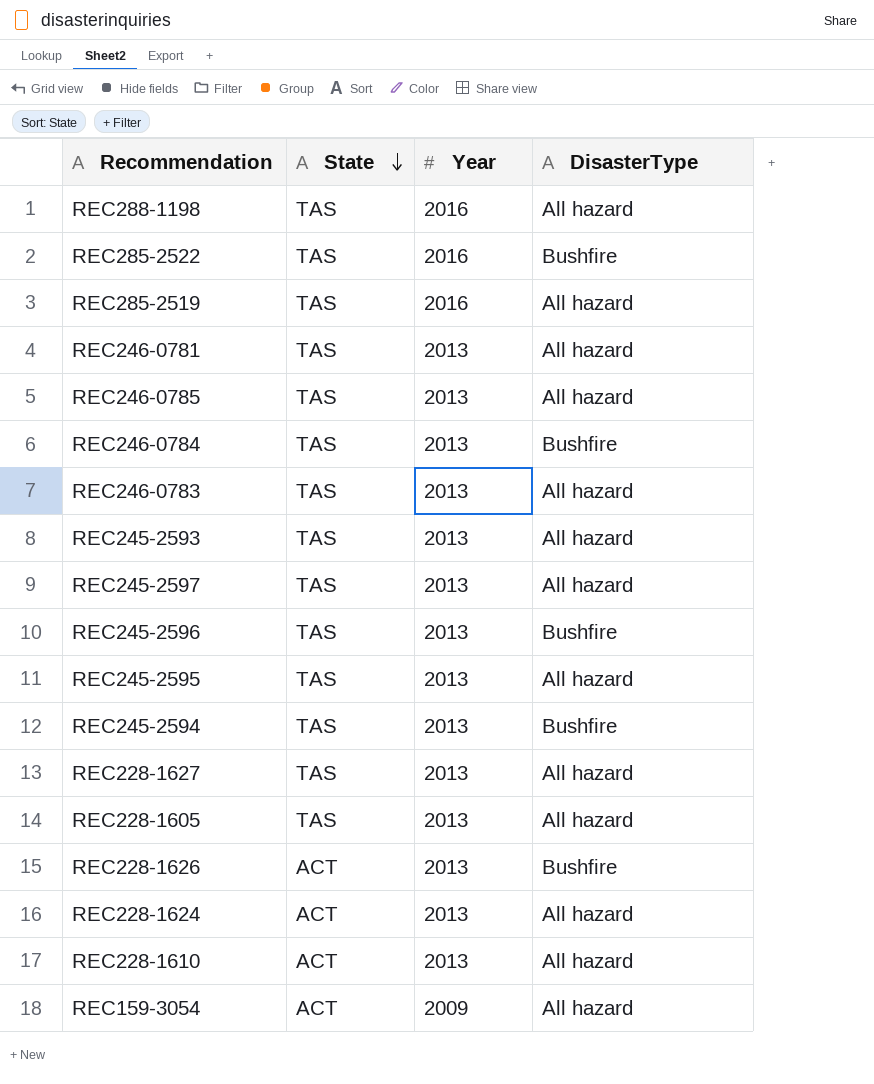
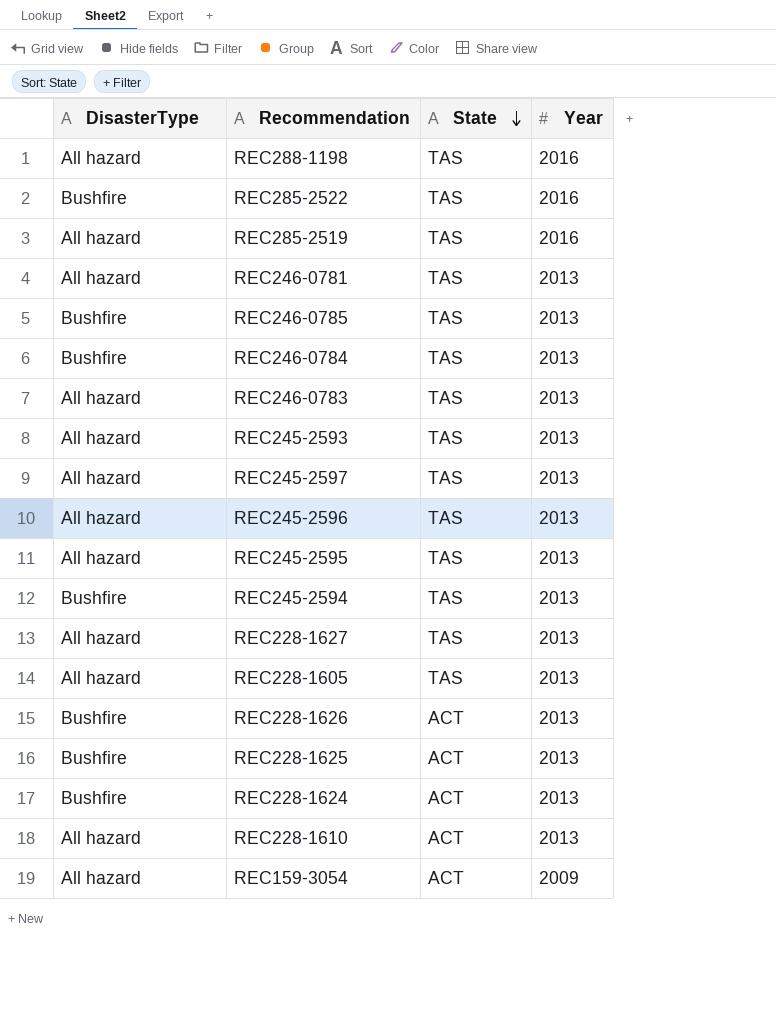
column DisasterType | position: 4 -> 1
REC246-0785 | DisasterType: All hazard -> Bushfire
REC245-2596 | DisasterType: Bushfire -> All hazard
row REC228-1625: none -> Bushfire | ACT | 2013
REC228-1624 | DisasterType: All hazard -> Bushfire

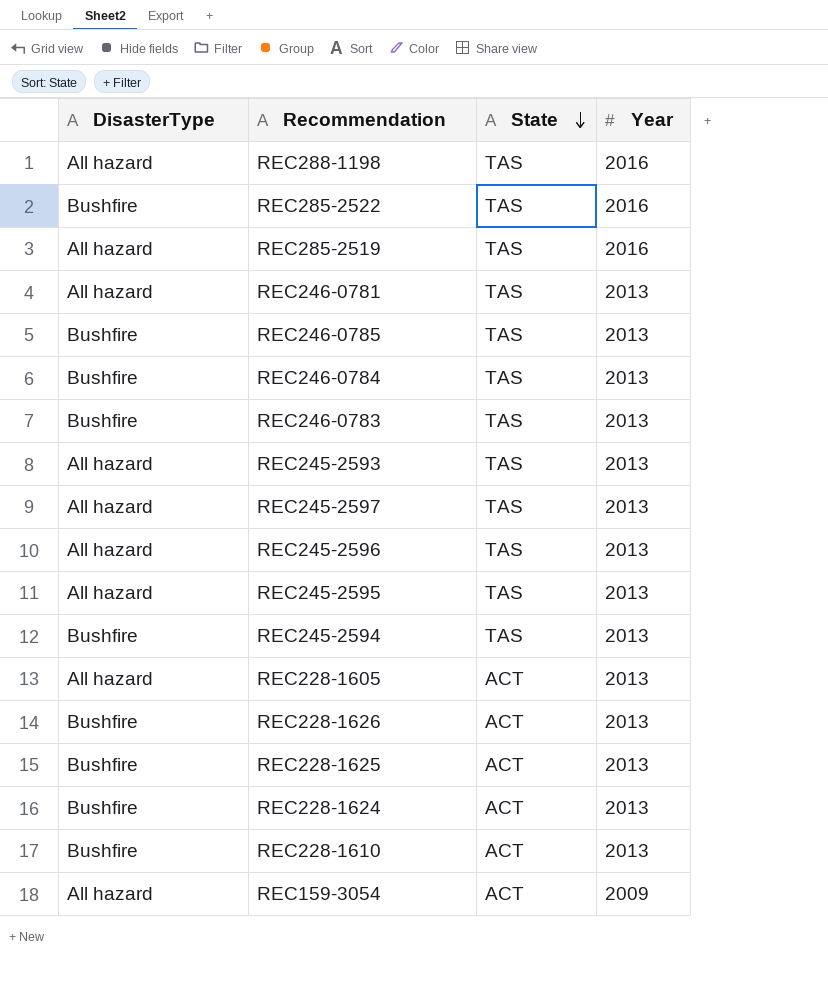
row REC228-1627: All hazard | TAS | 2013 -> none
REC246-0783 | DisasterType: All hazard -> Bushfire
REC228-1605 | State: TAS -> ACT
REC228-1610 | DisasterType: All hazard -> Bushfire

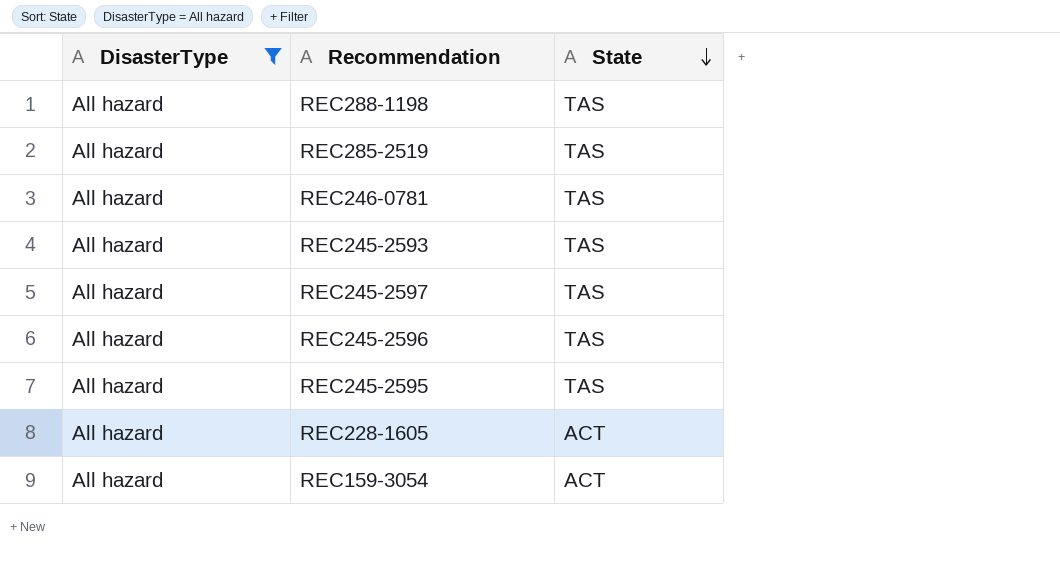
filter: none -> DisasterType = All hazard
column Year | position: 4 -> none

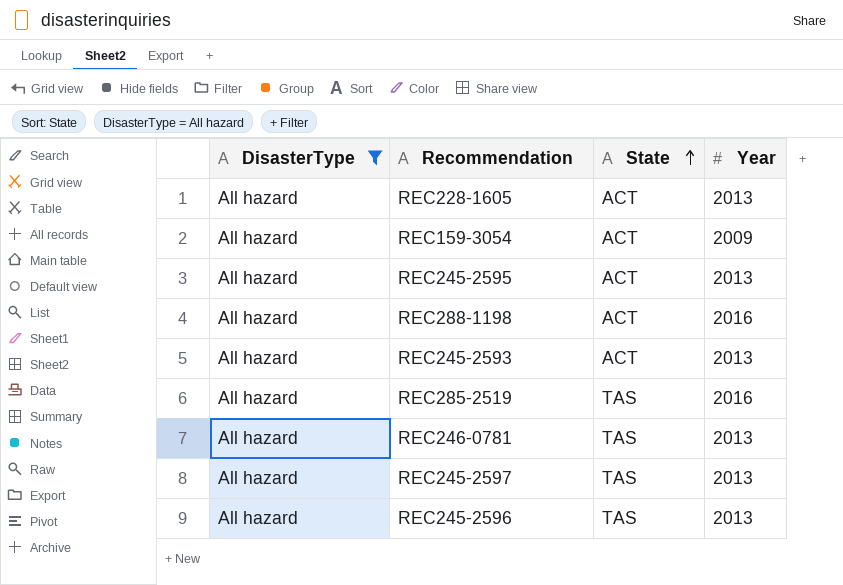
row order: State descending -> State ascending
column Year | position: none -> 4
REC245-2595 | State: TAS -> ACT
REC288-1198 | State: TAS -> ACT
REC245-2593 | State: TAS -> ACT

